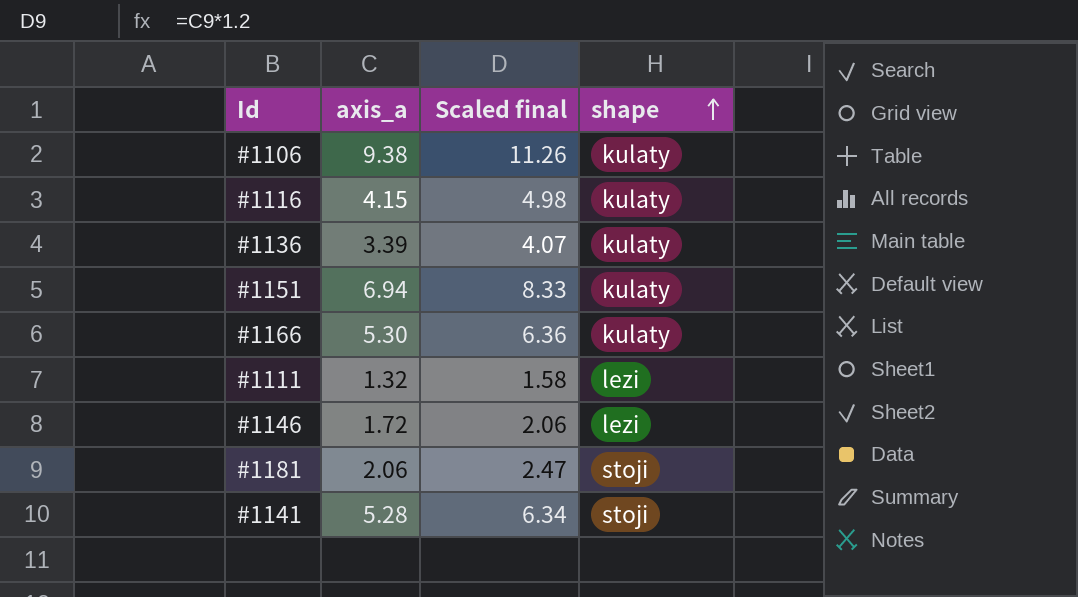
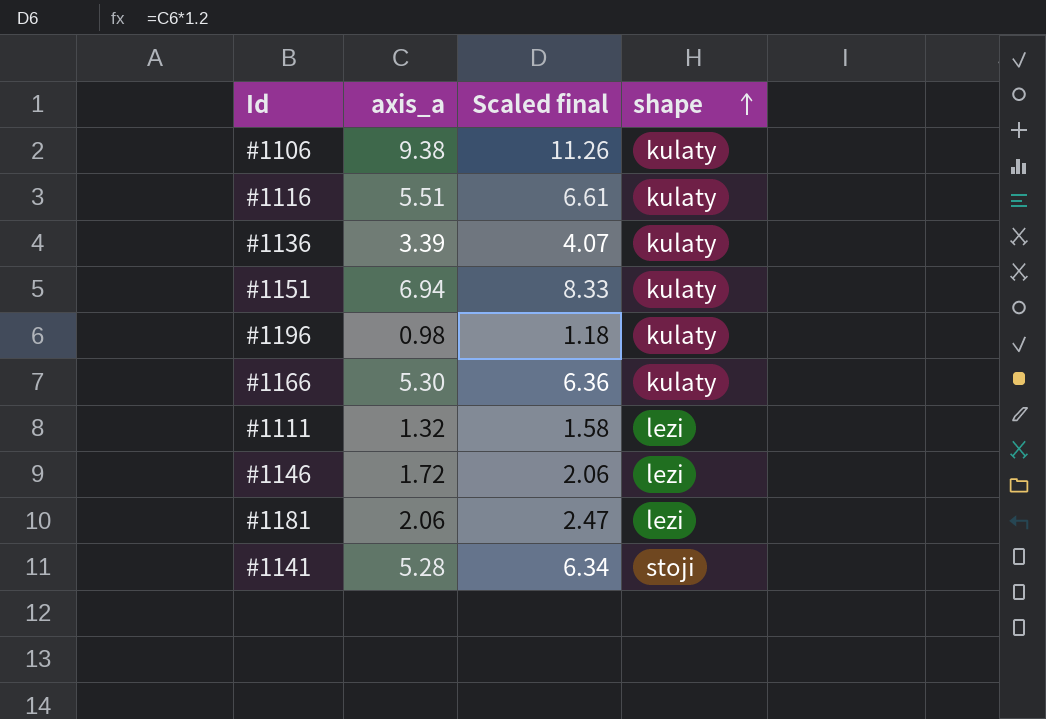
#1116 | axis_a: 4.15 -> 5.51
#1116 | Scaled final: 4.98 -> 6.61
row #1196: none -> 0.98 | 1.18 | kulaty
#1181 | shape: stoji -> lezi

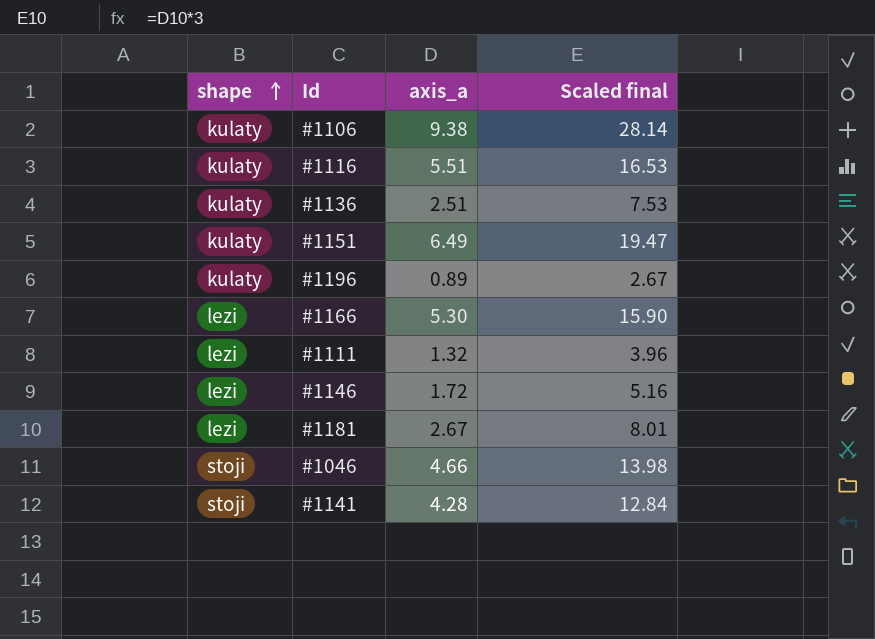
column shape | position: 4 -> 1
column Scaled final | formula: [axis_a] * 1.2 -> [axis_a] * 3
#1136 | axis_a: 3.39 -> 2.51
#1151 | axis_a: 6.94 -> 6.49
#1196 | axis_a: 0.98 -> 0.89
#1166 | shape: kulaty -> lezi
#1181 | axis_a: 2.06 -> 2.67
row #1046: none -> stoji | 4.66 | 13.98
#1141 | axis_a: 5.28 -> 4.28

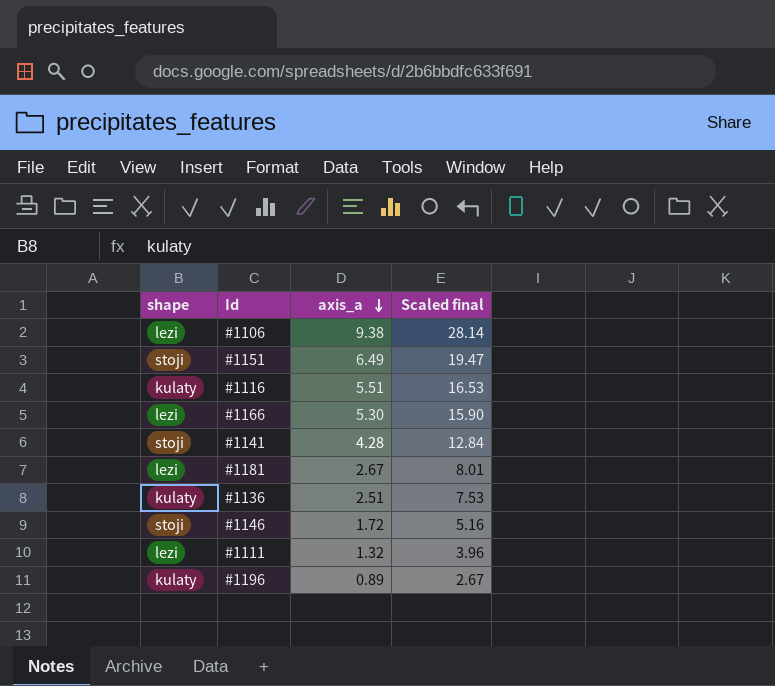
row order: shape ascending -> axis_a descending
row #1046: stoji | 4.66 | 13.98 -> none
#1106 | shape: kulaty -> lezi
#1151 | shape: kulaty -> stoji
#1146 | shape: lezi -> stoji

